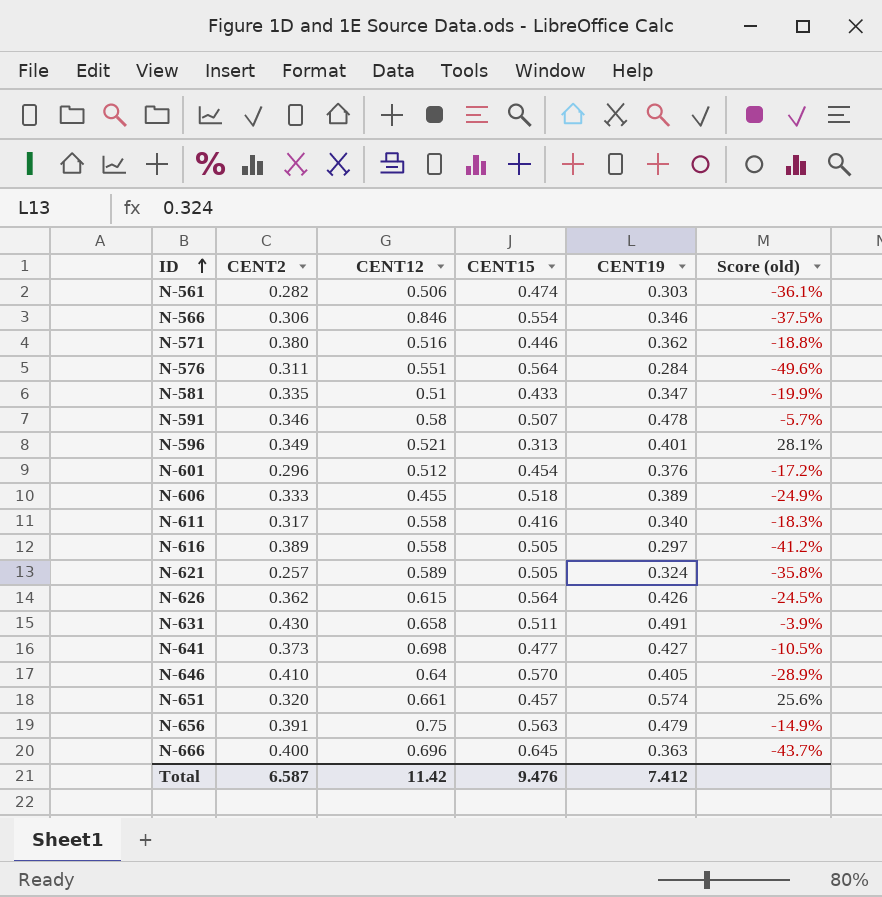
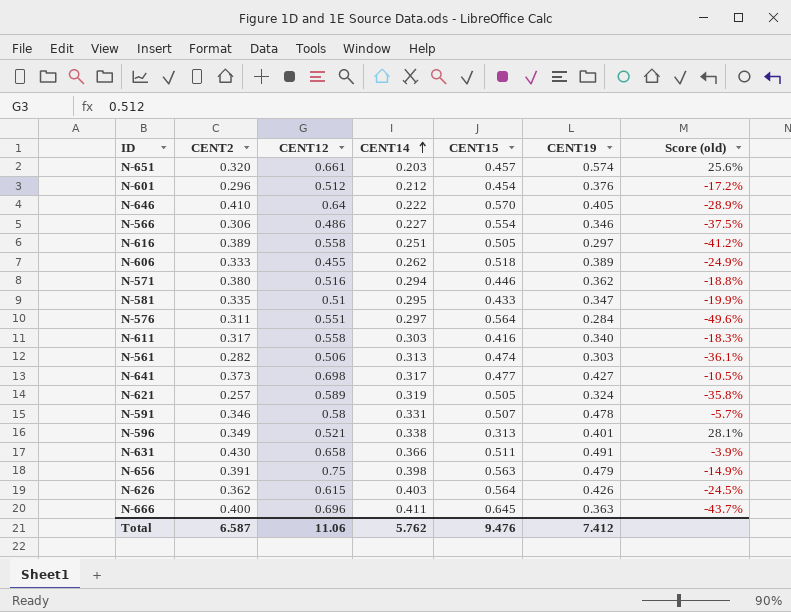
row order: ID ascending -> CENT14 ascending
column CENT14 | position: none -> 4
N-566 | CENT12: 0.846 -> 0.486
Total | CENT12: 11.42 -> 11.06

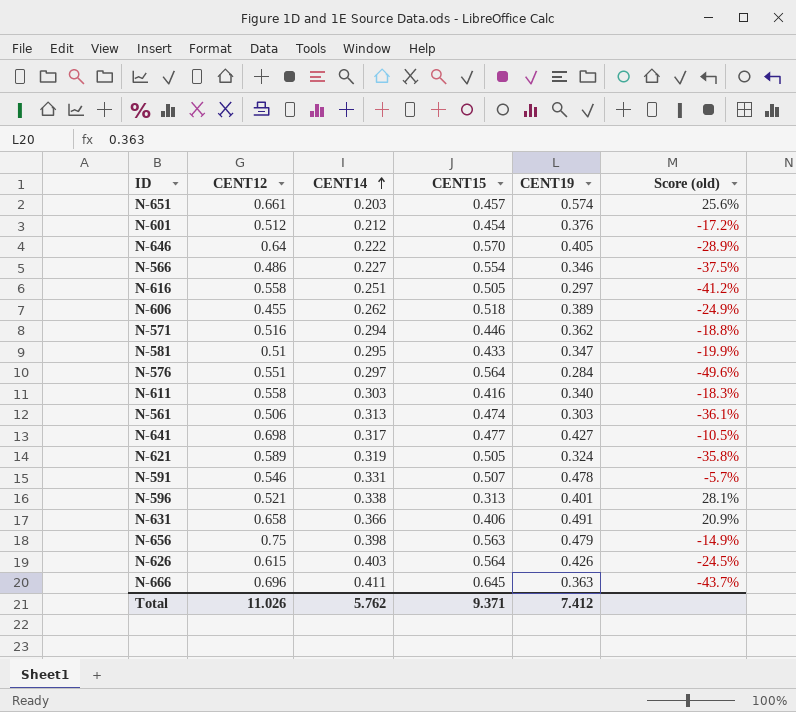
column CENT2 | position: 2 -> none
N-591 | CENT12: 0.58 -> 0.546
N-631 | CENT15: 0.511 -> 0.406
N-631 | Score (old): -3.9% -> 20.9%
Total | CENT12: 11.06 -> 11.026
Total | CENT15: 9.476 -> 9.371

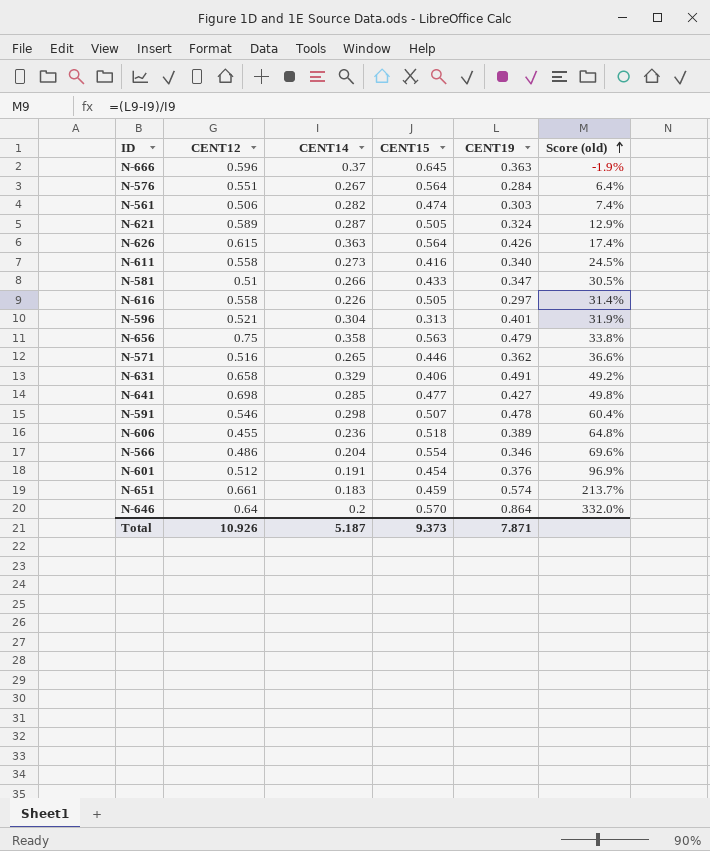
row order: CENT14 ascending -> Score (old) ascending
column Score (old) | formula: ([CENT19] - [CENT15]) / [CENT15] -> ([CENT19] - [CENT14]) / [CENT14]
N-666 | CENT12: 0.696 -> 0.596
N-666 | CENT14: 0.411 -> 0.37
N-576 | CENT14: 0.297 -> 0.267
N-561 | CENT14: 0.313 -> 0.282
N-621 | CENT14: 0.319 -> 0.287
N-626 | CENT14: 0.403 -> 0.363
N-611 | CENT14: 0.303 -> 0.273
N-581 | CENT14: 0.295 -> 0.266
N-616 | CENT14: 0.251 -> 0.226
N-596 | CENT14: 0.338 -> 0.304
N-656 | CENT14: 0.398 -> 0.358
N-571 | CENT14: 0.294 -> 0.265
N-631 | CENT14: 0.366 -> 0.329
N-641 | CENT14: 0.317 -> 0.285
N-591 | CENT14: 0.331 -> 0.298
N-606 | CENT14: 0.262 -> 0.236
N-566 | CENT14: 0.227 -> 0.204
N-601 | CENT14: 0.212 -> 0.191
N-651 | CENT14: 0.203 -> 0.183
N-651 | CENT15: 0.457 -> 0.459
N-646 | CENT14: 0.222 -> 0.2
N-646 | CENT19: 0.405 -> 0.864
Total | CENT12: 11.026 -> 10.926
Total | CENT14: 5.762 -> 5.187
Total | CENT15: 9.371 -> 9.373
Total | CENT19: 7.412 -> 7.871

